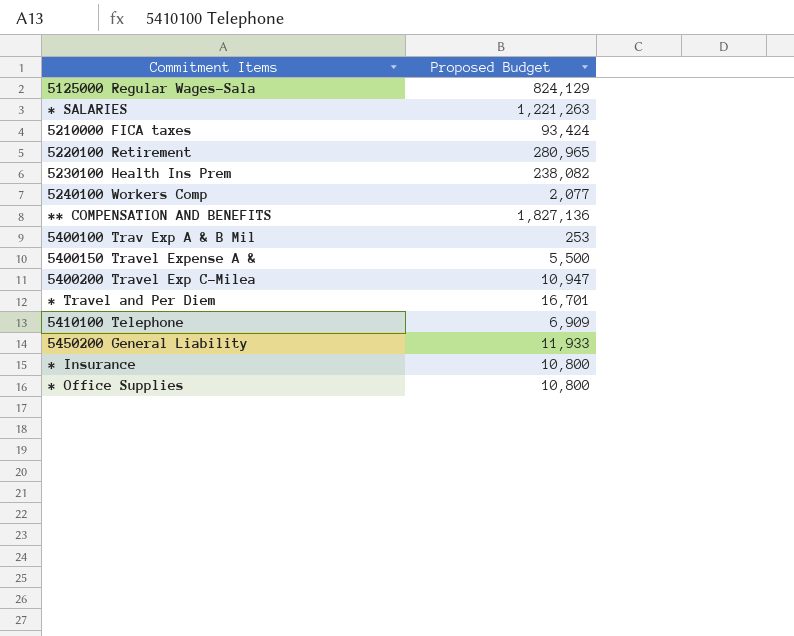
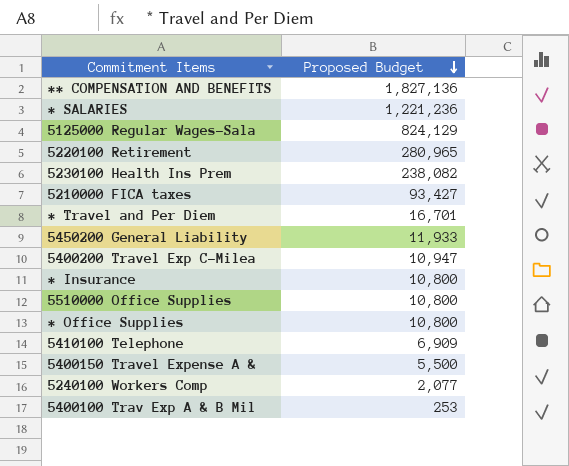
row order: none -> Proposed Budget descending
* SALARIES | Proposed Budget: 1,221,263 -> 1,221,236
5210000 FICA taxes | Proposed Budget: 93,424 -> 93,427
row 5510000 Office Supplies: none -> 10,800

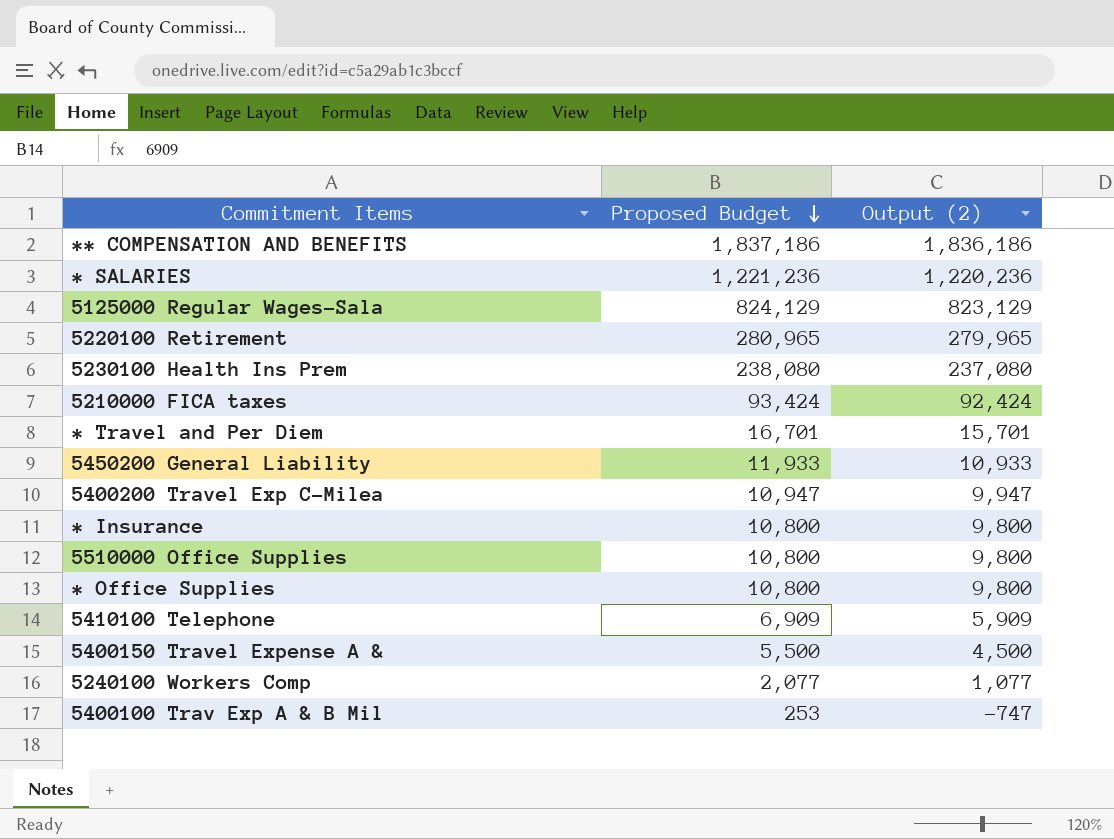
column Output (2) | formula: none -> [Proposed Budget] - 1000
** COMPENSATION AND BENEFITS | Proposed Budget: 1,827,136 -> 1,837,186
5230100 Health Ins Prem | Proposed Budget: 238,082 -> 238,080
5210000 FICA taxes | Proposed Budget: 93,427 -> 93,424

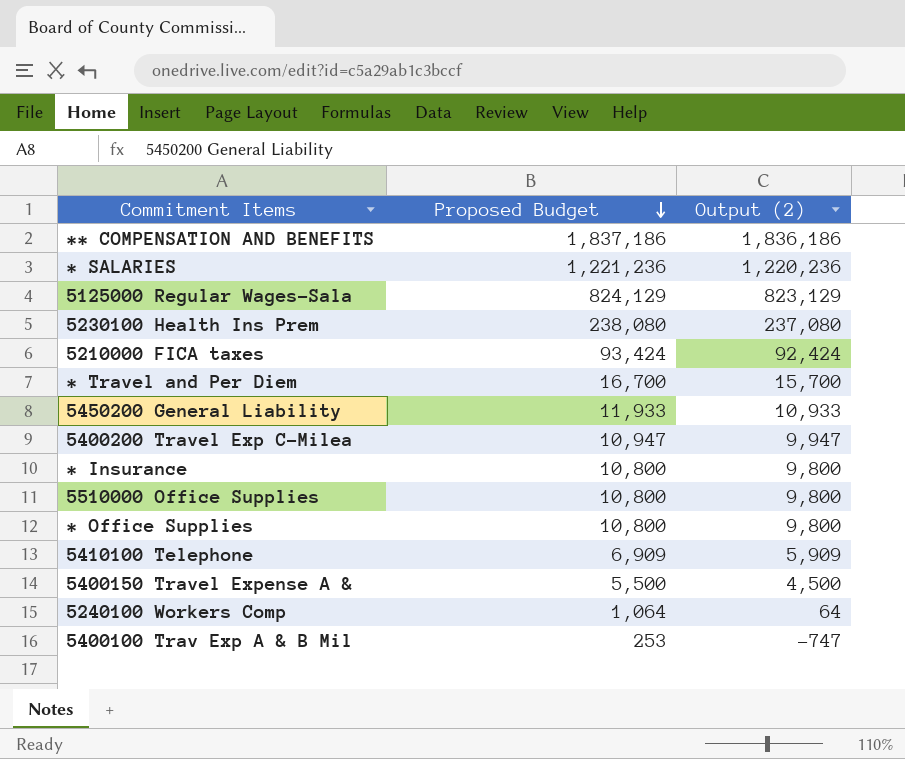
row 5220100 Retirement: 280,965 | 279,965 -> none
* Travel and Per Diem | Proposed Budget: 16,701 -> 16,700
* Travel and Per Diem | Output (2): 15,701 -> 15,700
5240100 Workers Comp | Proposed Budget: 2,077 -> 1,064
5240100 Workers Comp | Output (2): 1,077 -> 64

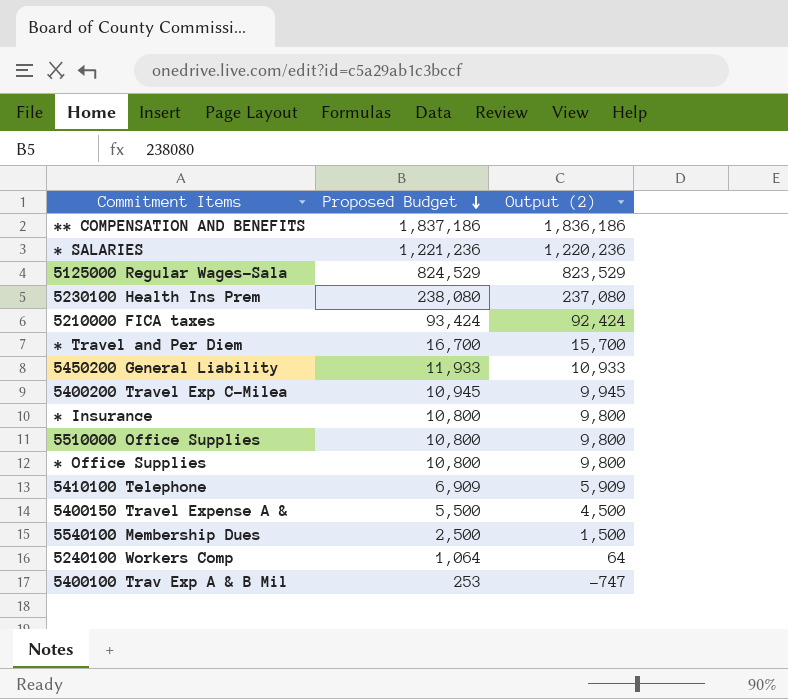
5125000 Regular Wages-Sala | Proposed Budget: 824,129 -> 824,529
5125000 Regular Wages-Sala | Output (2): 823,129 -> 823,529
5400200 Travel Exp C-Milea | Proposed Budget: 10,947 -> 10,945
5400200 Travel Exp C-Milea | Output (2): 9,947 -> 9,945
row 5540100 Membership Dues: none -> 2,500 | 1,500

